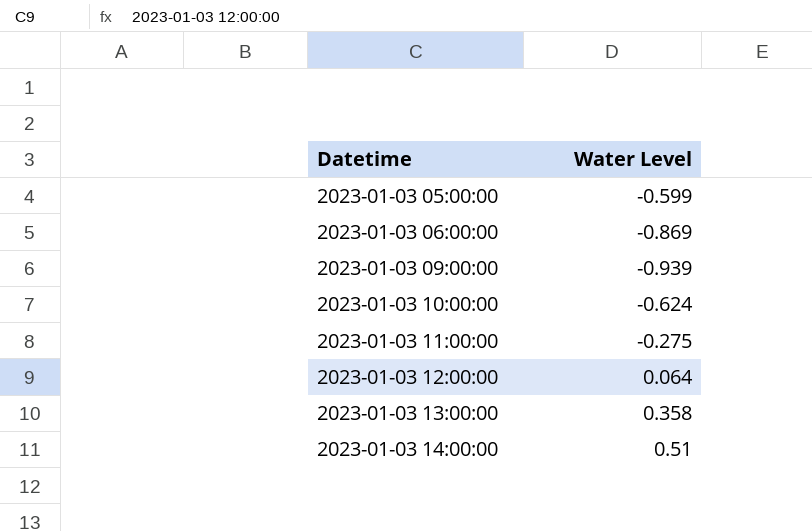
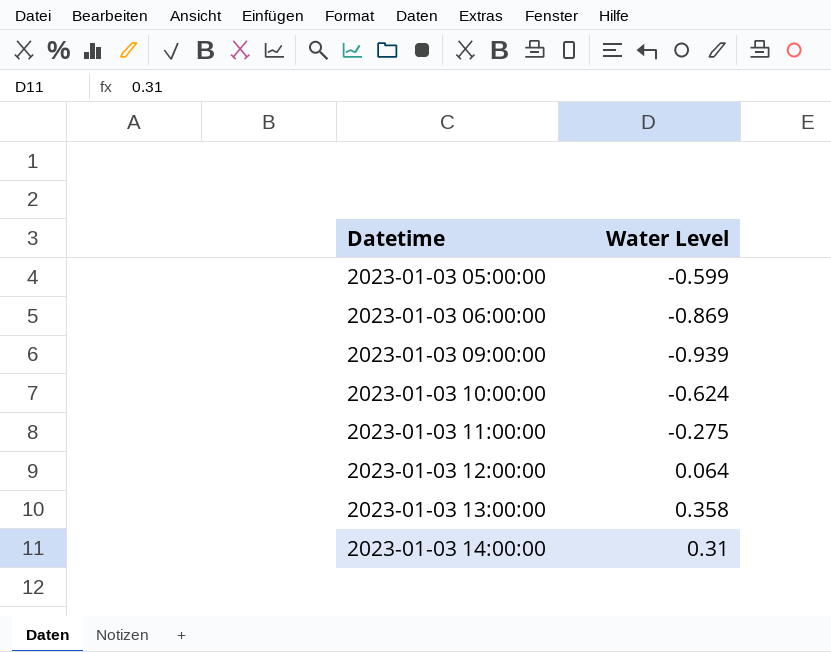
2023-01-03 14:00:00 | Water Level: 0.51 -> 0.31

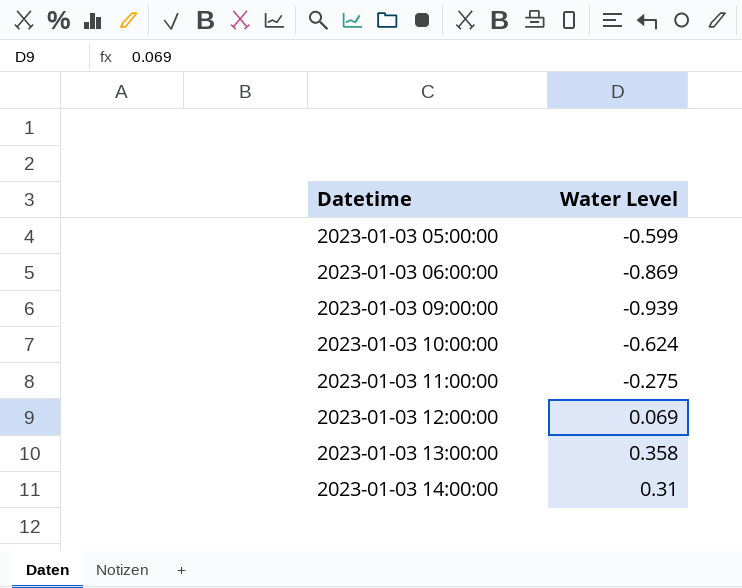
2023-01-03 12:00:00 | Water Level: 0.064 -> 0.069

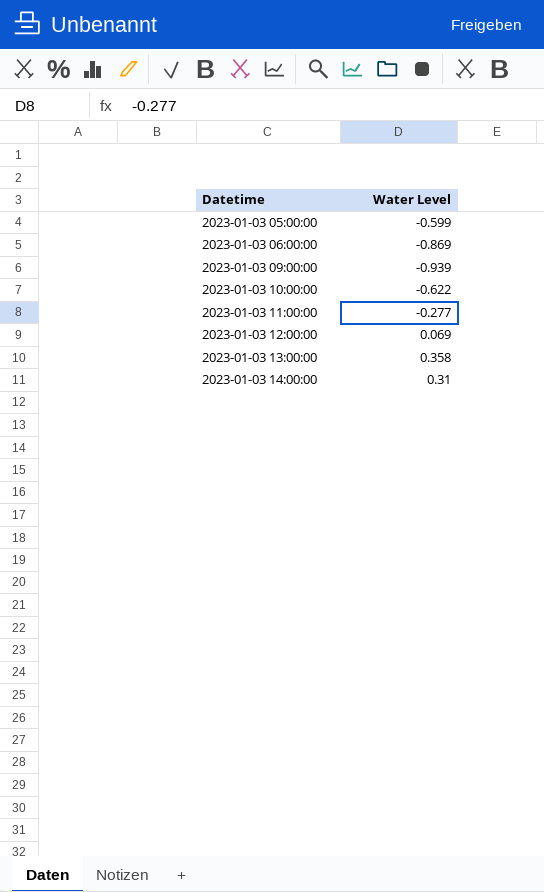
2023-01-03 10:00:00 | Water Level: -0.624 -> -0.622
2023-01-03 11:00:00 | Water Level: -0.275 -> -0.277

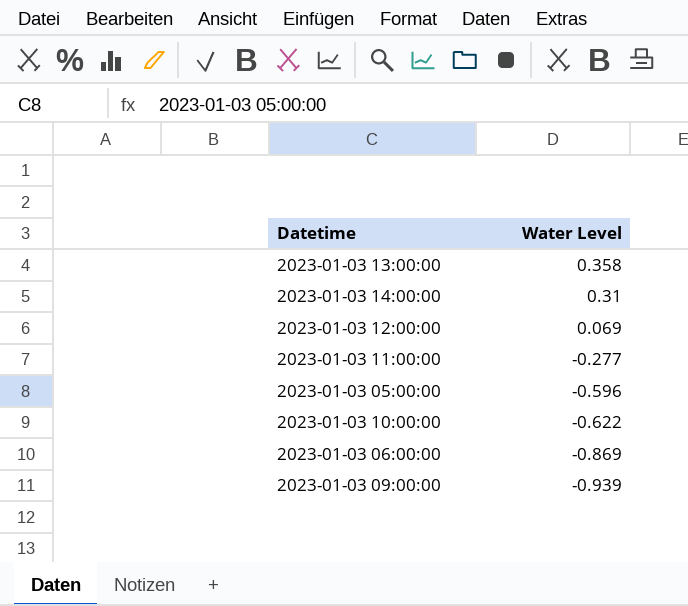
row order: Datetime ascending -> Water Level descending
2023-01-03 05:00:00 | Water Level: -0.599 -> -0.596

